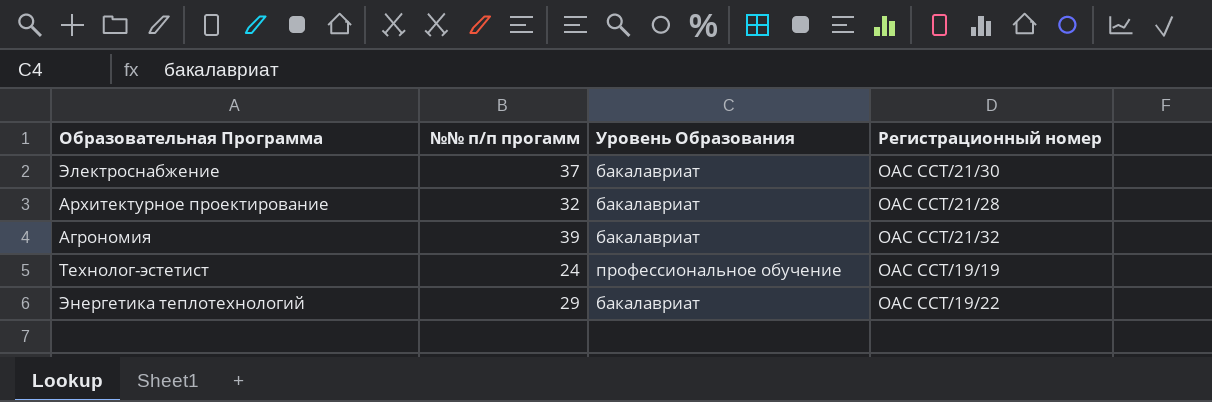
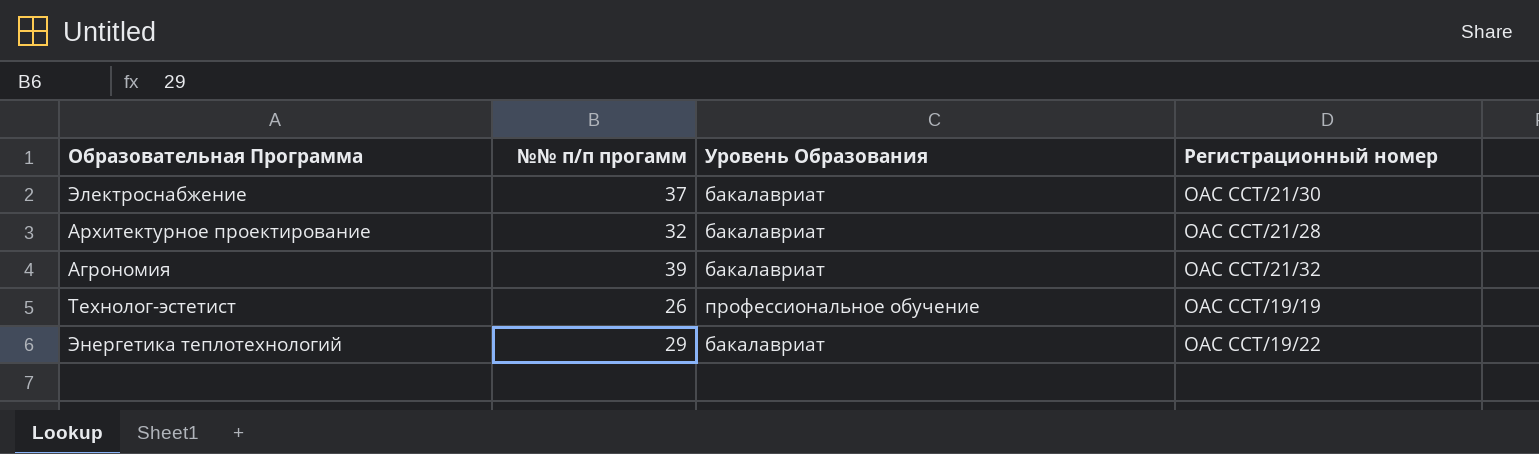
Технолог-эстетист | №№ п/п прогамм: 24 -> 26

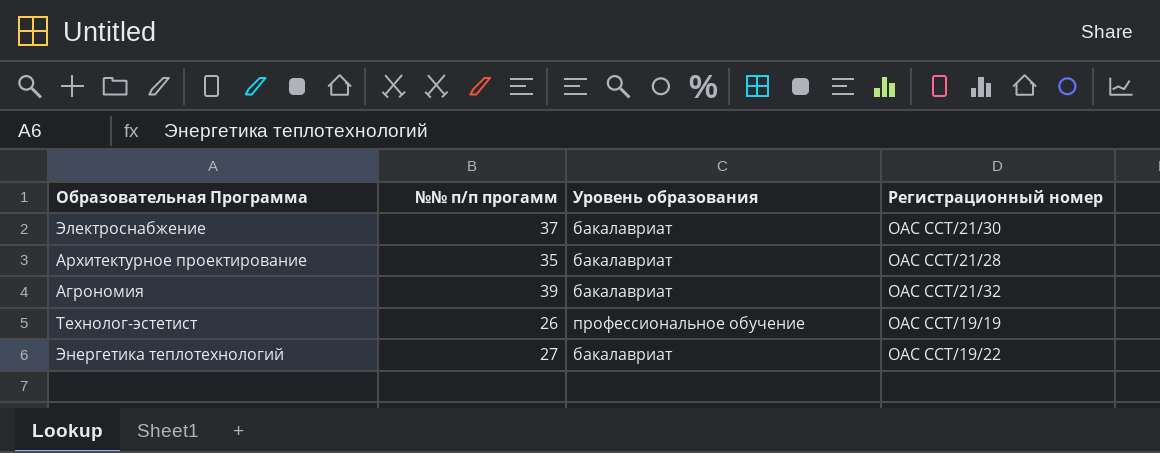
column name: Уровень Образования -> Уровень образования
Архитектурное проектирование | №№ п/п прогамм: 32 -> 35
Энергетика теплотехнологий | №№ п/п прогамм: 29 -> 27

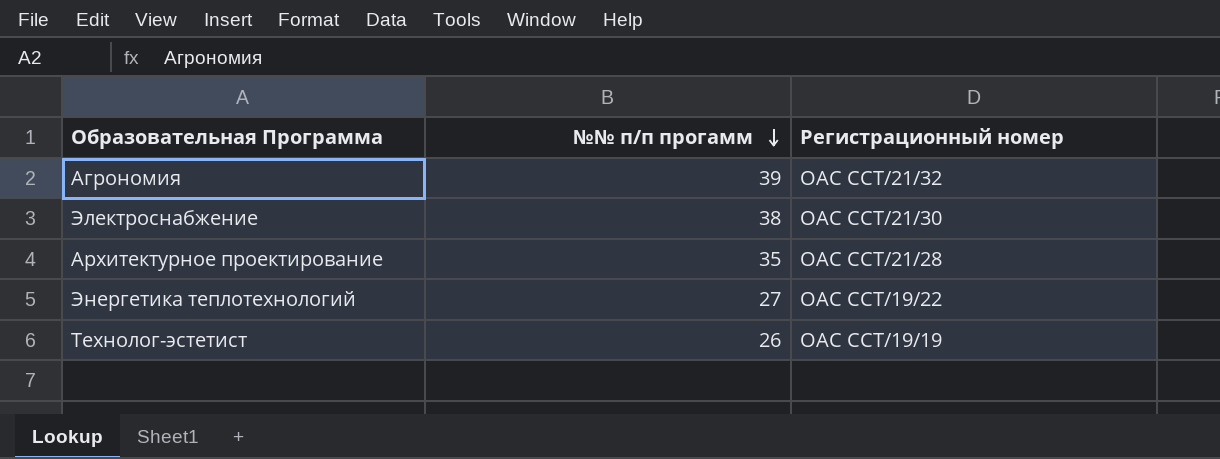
row order: none -> №№ п/п прогамм descending
column Уровень образования | position: 3 -> none
Электроснабжение | №№ п/п прогамм: 37 -> 38

